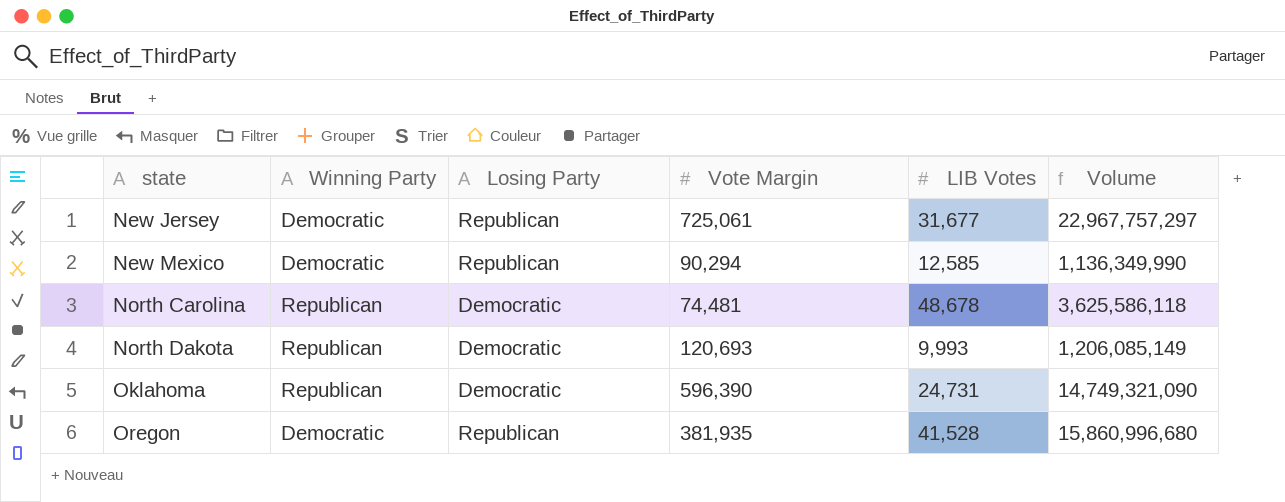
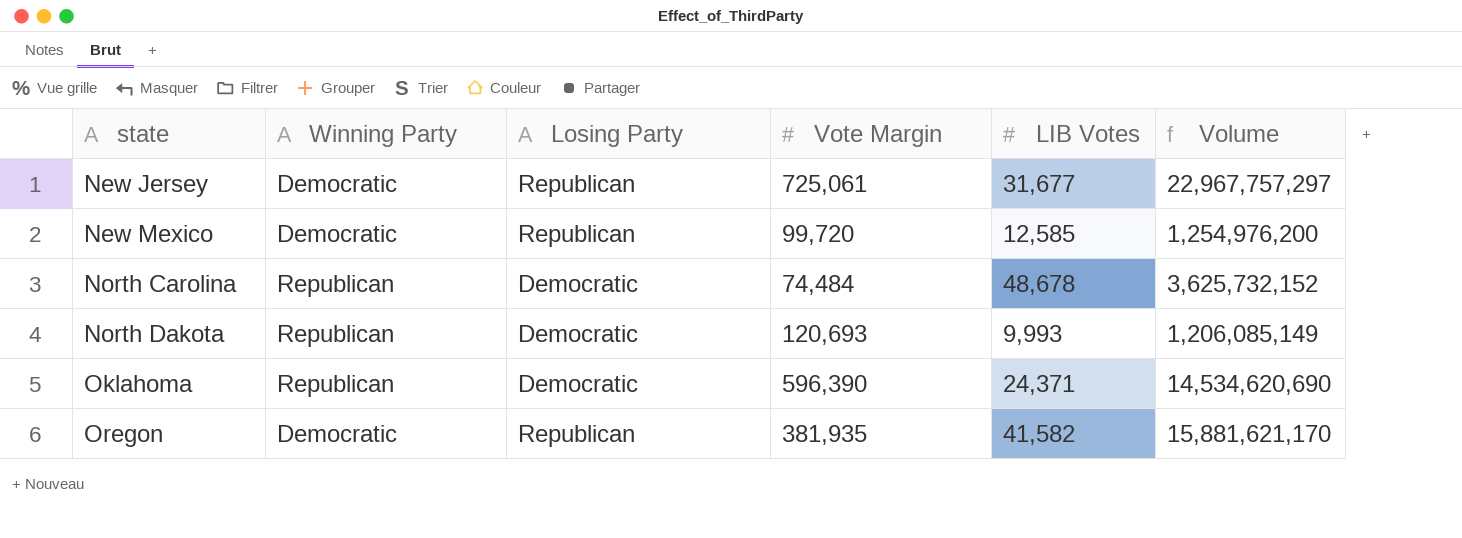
New Mexico | Vote Margin: 90,294 -> 99,720
New Mexico | Volume: 1,136,349,990 -> 1,254,976,200
North Carolina | Vote Margin: 74,481 -> 74,484
North Carolina | Volume: 3,625,586,118 -> 3,625,732,152
Oklahoma | LIB Votes: 24,731 -> 24,371
Oklahoma | Volume: 14,749,321,090 -> 14,534,620,690
Oregon | LIB Votes: 41,528 -> 41,582
Oregon | Volume: 15,860,996,680 -> 15,881,621,170

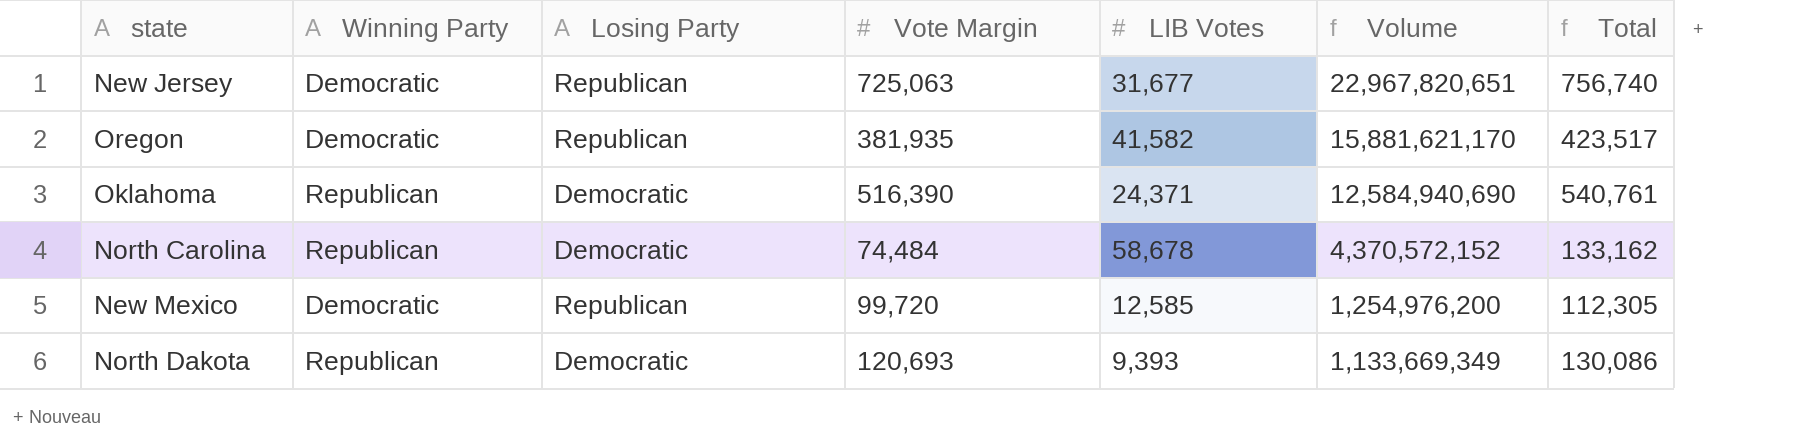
row order: state ascending -> Volume descending
column Total | formula: none -> [Vote Margin] + [LIB Votes]
New Jersey | Vote Margin: 725,061 -> 725,063
New Jersey | Volume: 22,967,757,297 -> 22,967,820,651
Oklahoma | Vote Margin: 596,390 -> 516,390
Oklahoma | Volume: 14,534,620,690 -> 12,584,940,690
North Carolina | LIB Votes: 48,678 -> 58,678
North Carolina | Volume: 3,625,732,152 -> 4,370,572,152
North Dakota | LIB Votes: 9,993 -> 9,393
North Dakota | Volume: 1,206,085,149 -> 1,133,669,349

